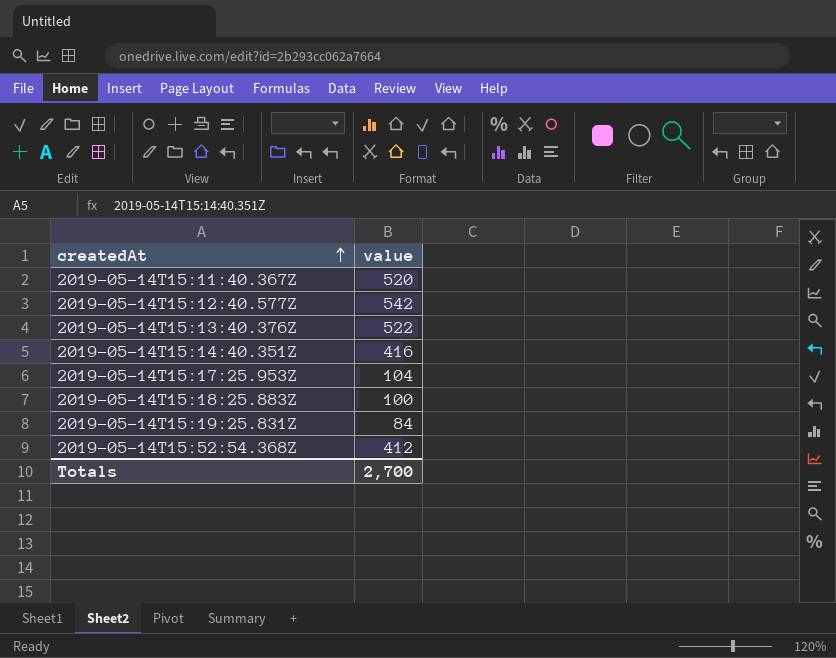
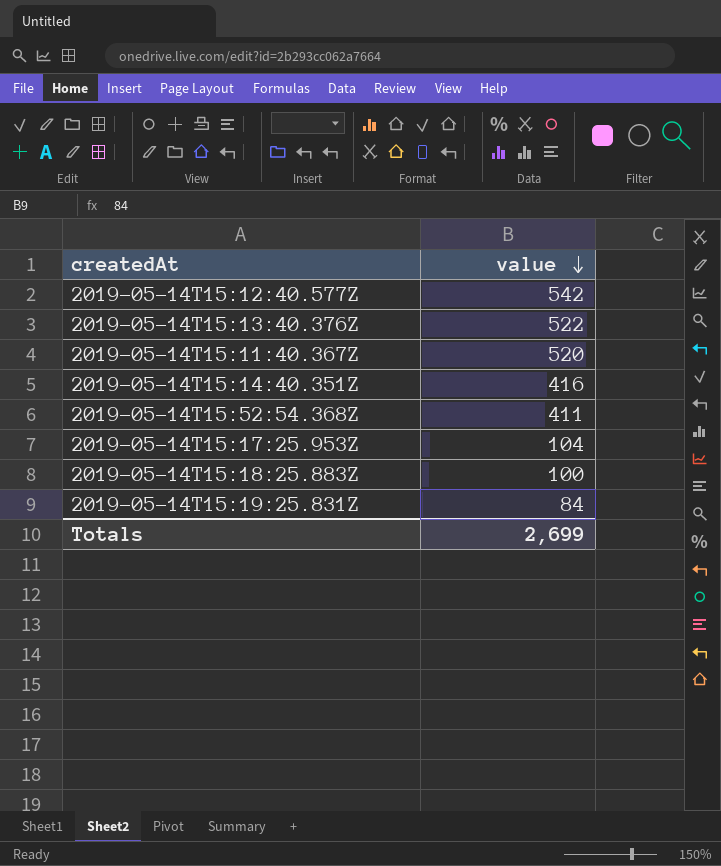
row order: createdAt ascending -> value descending
2019-05-14T15:52:54.368Z | value: 412 -> 411
Totals | value: 2,700 -> 2,699

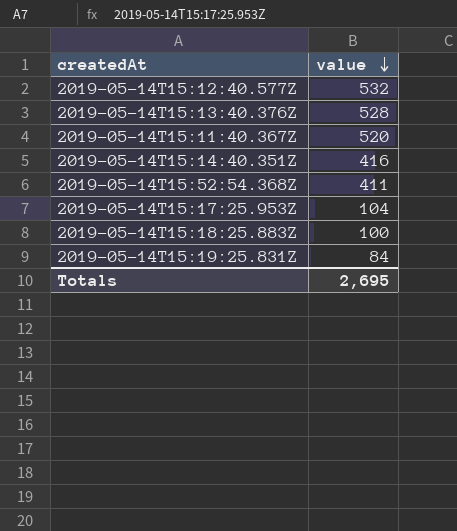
2019-05-14T15:12:40.577Z | value: 542 -> 532
2019-05-14T15:13:40.376Z | value: 522 -> 528
Totals | value: 2,699 -> 2,695

